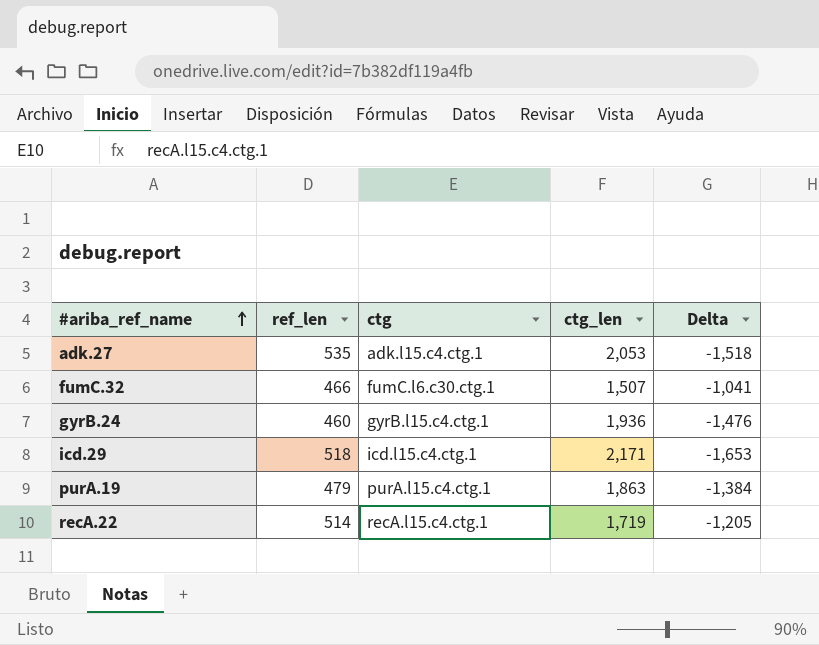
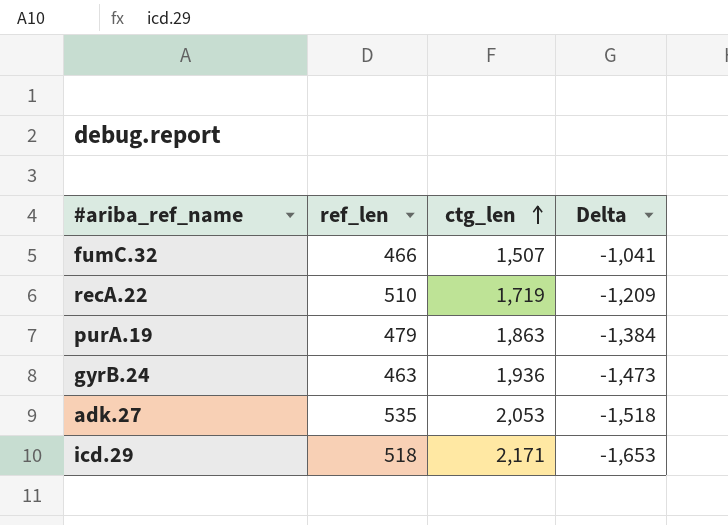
row order: #ariba_ref_name ascending -> ctg_len ascending
column ctg | position: 3 -> none
recA.22 | ref_len: 514 -> 510
recA.22 | Delta: -1,205 -> -1,209
gyrB.24 | ref_len: 460 -> 463
gyrB.24 | Delta: -1,476 -> -1,473

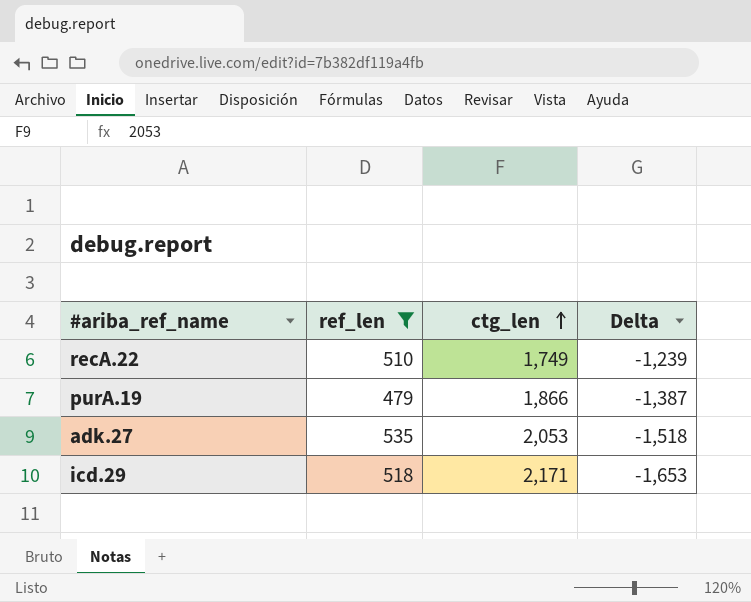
filter: none -> ref_len >= 479
recA.22 | ctg_len: 1,719 -> 1,749
recA.22 | Delta: -1,209 -> -1,239
purA.19 | ctg_len: 1,863 -> 1,866
purA.19 | Delta: -1,384 -> -1,387

